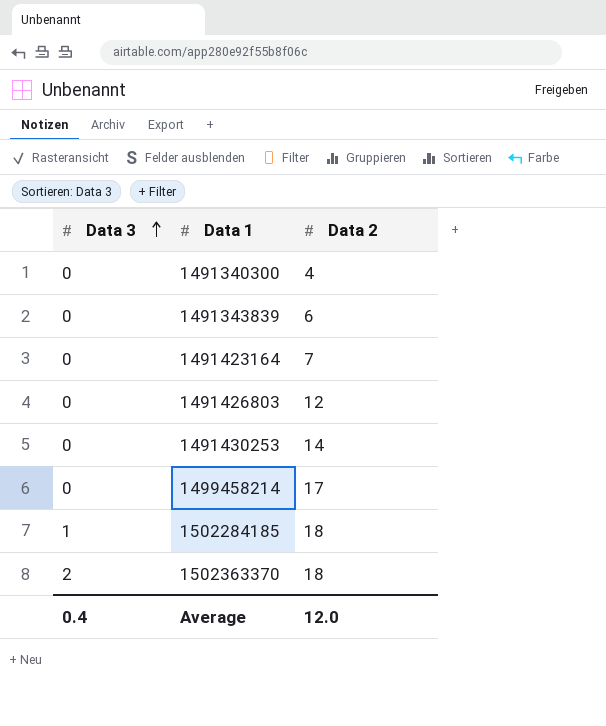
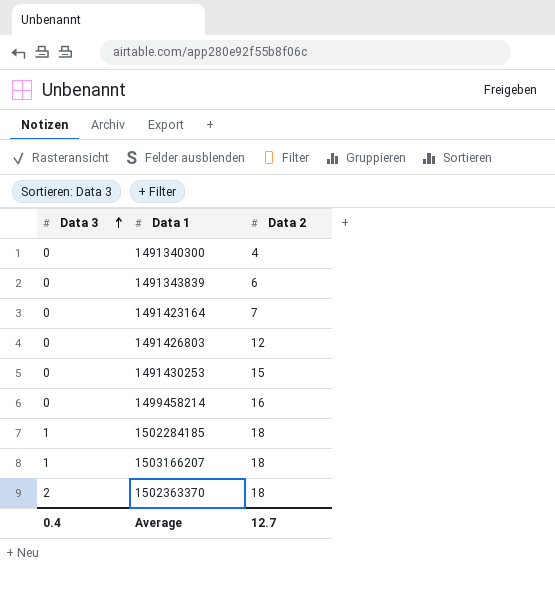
1491430253 | Data 2: 14 -> 15
1499458214 | Data 2: 17 -> 16
row 1503166207: none -> 1 | 18
Average | Data 2: 12.0 -> 12.7

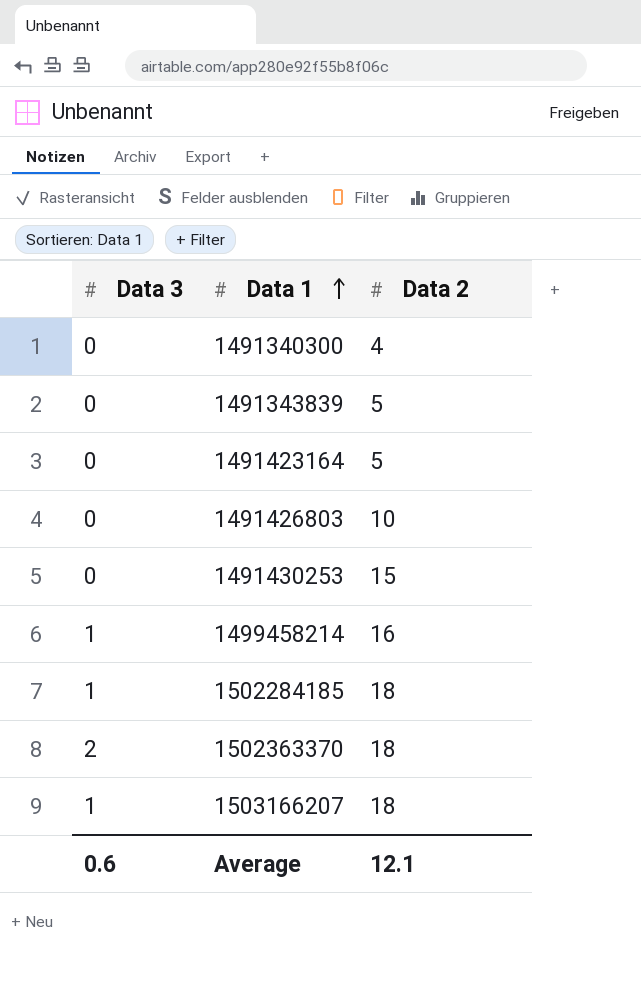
row order: Data 3 ascending -> Data 1 ascending
1491343839 | Data 2: 6 -> 5
1491423164 | Data 2: 7 -> 5
1491426803 | Data 2: 12 -> 10
1499458214 | Data 3: 0 -> 1
Average | Data 3: 0.4 -> 0.6
Average | Data 2: 12.7 -> 12.1

